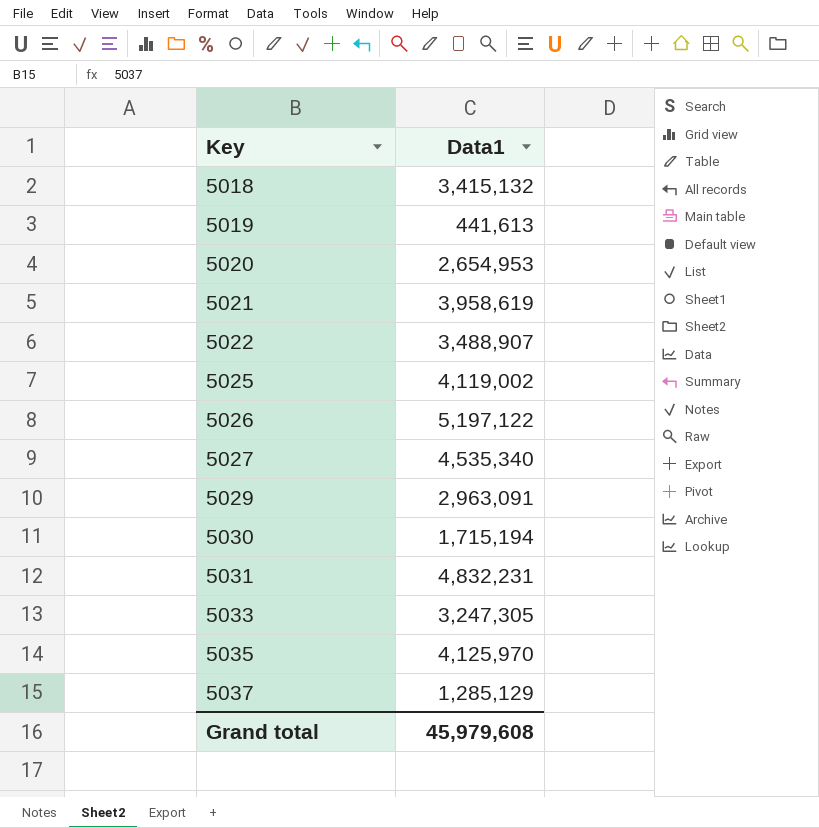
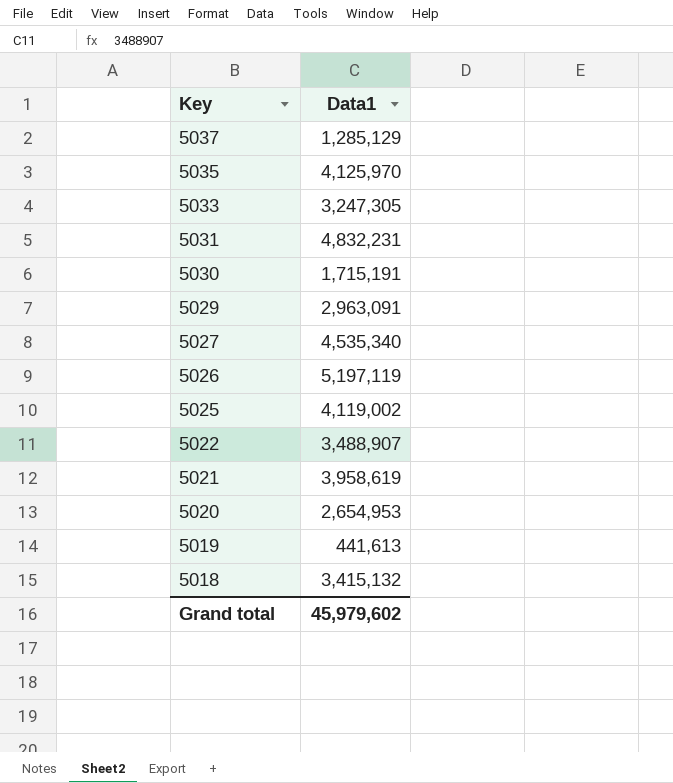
row order: Key ascending -> Key descending
5030 | Data1: 1,715,194 -> 1,715,191
5026 | Data1: 5,197,122 -> 5,197,119
Grand total | Data1: 45,979,608 -> 45,979,602

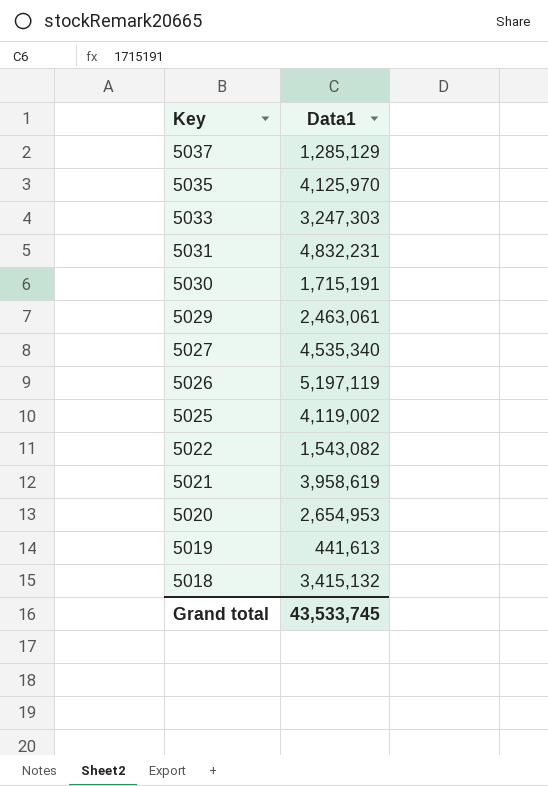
5033 | Data1: 3,247,305 -> 3,247,303
5029 | Data1: 2,963,091 -> 2,463,061
5022 | Data1: 3,488,907 -> 1,543,082
Grand total | Data1: 45,979,602 -> 43,533,745

